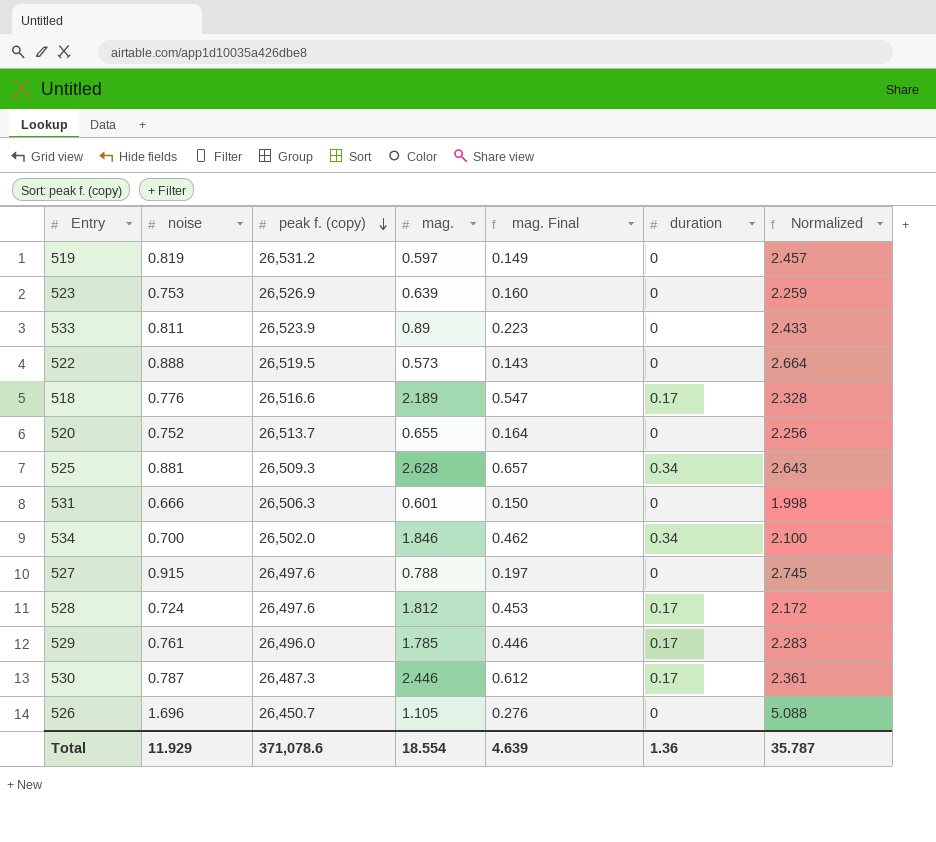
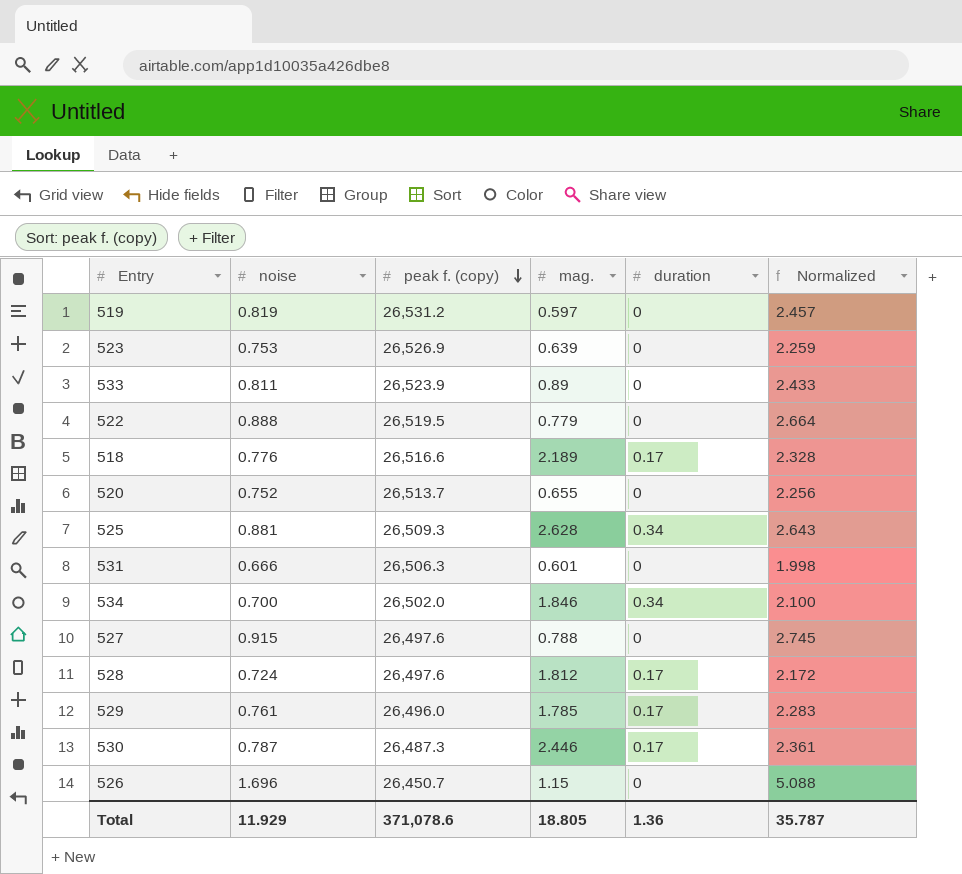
column mag. Final | formula: [mag.] * 0.25 -> none
522 | mag.: 0.573 -> 0.779
526 | mag.: 1.105 -> 1.15
Total | mag.: 18.554 -> 18.805

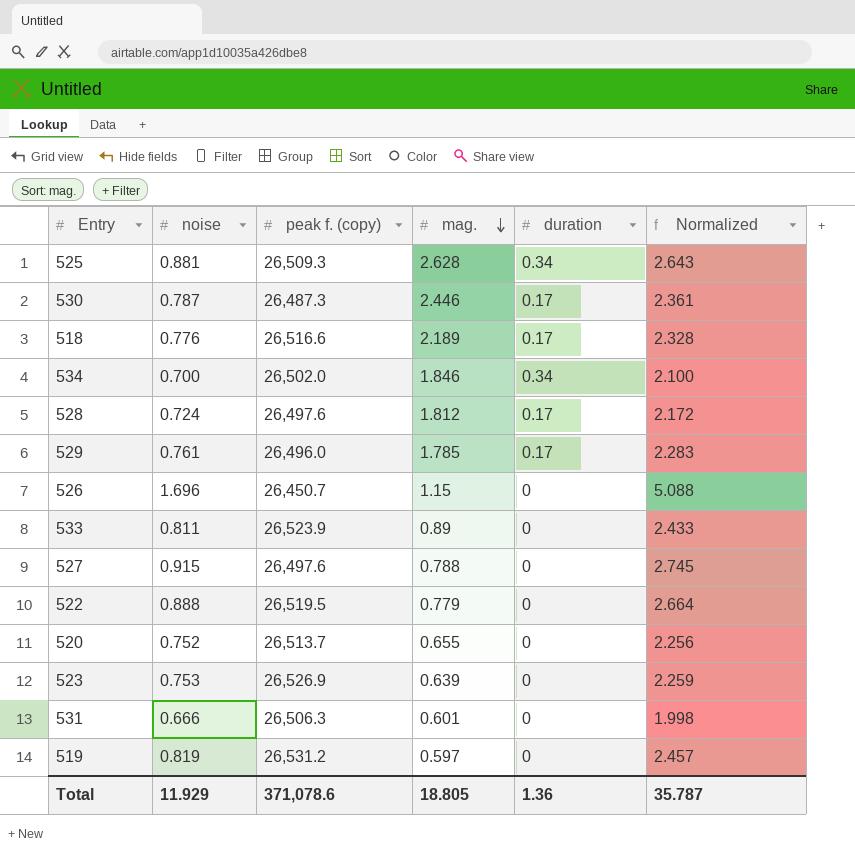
row order: peak f. (copy) descending -> mag. descending

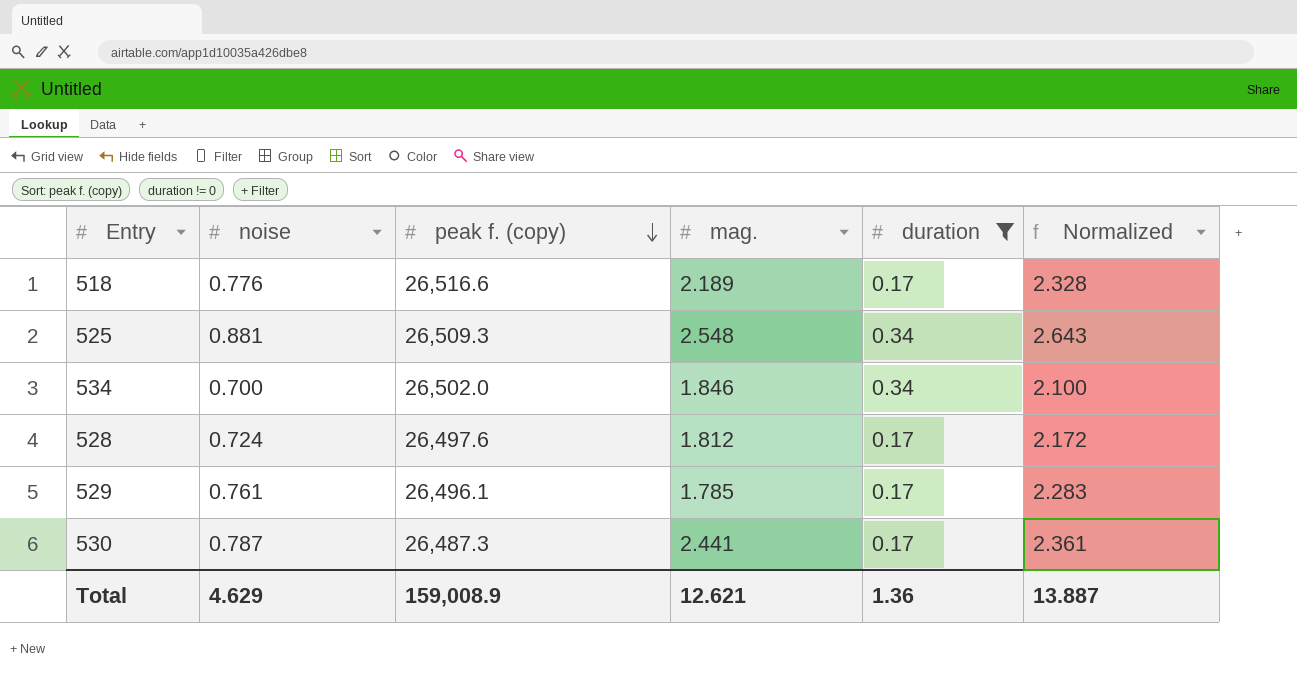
filter: none -> duration != 0
row order: mag. descending -> peak f. (copy) descending
525 | mag.: 2.628 -> 2.548
529 | peak f. (copy): 26,496.0 -> 26,496.1
530 | mag.: 2.446 -> 2.441
Total | noise: 11.929 -> 4.629
Total | peak f. (copy): 371,078.6 -> 159,008.9
Total | mag.: 18.805 -> 12.621
Total | Normalized: 35.787 -> 13.887

